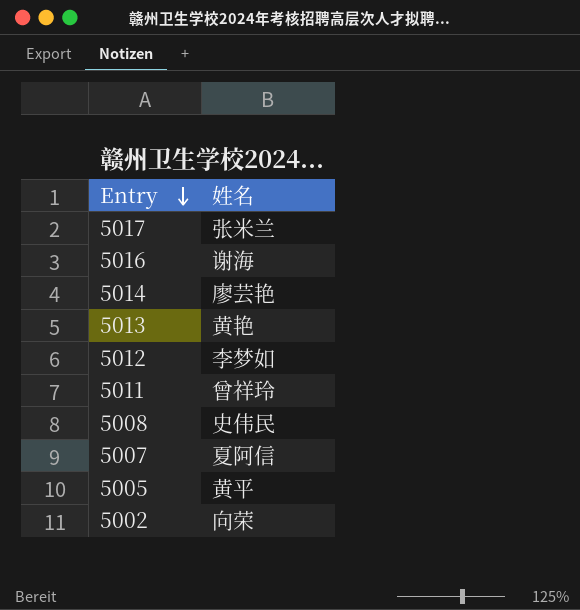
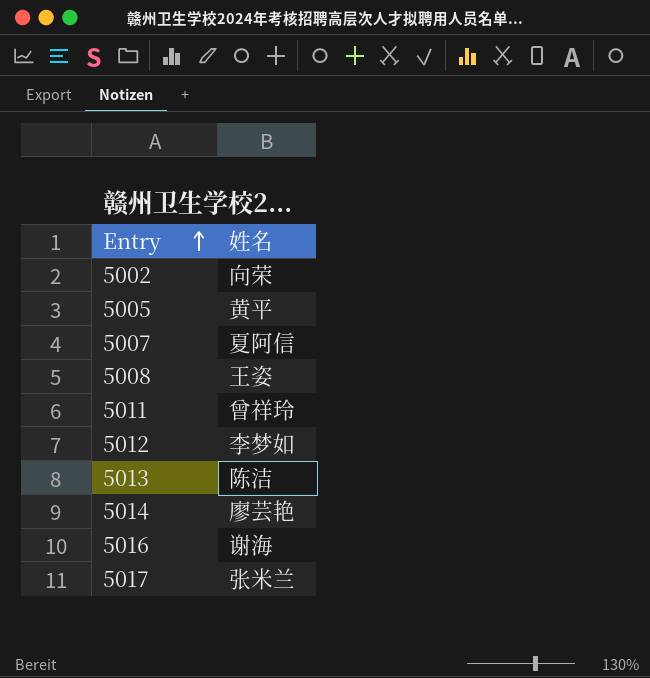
row order: Entry descending -> Entry ascending
5008 | 姓名: 史伟民 -> 王姿
5013 | 姓名: 黄艳 -> 陈洁

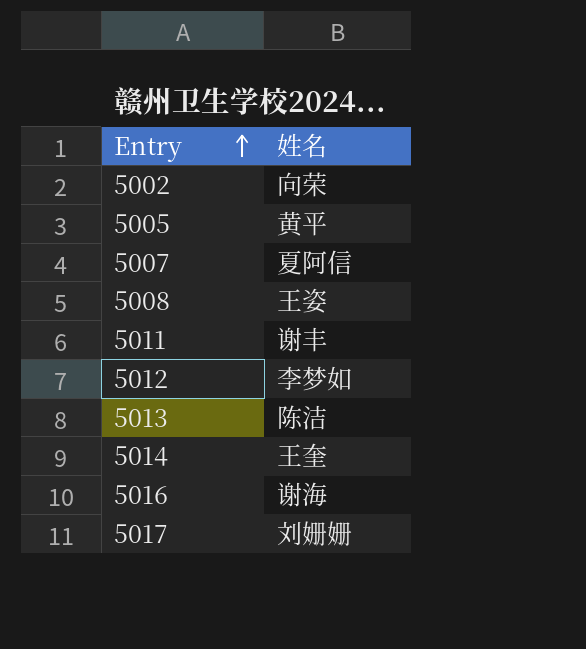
5011 | 姓名: 曾祥玲 -> 谢丰
5014 | 姓名: 廖芸艳 -> 王奎
5017 | 姓名: 张米兰 -> 刘姗姗

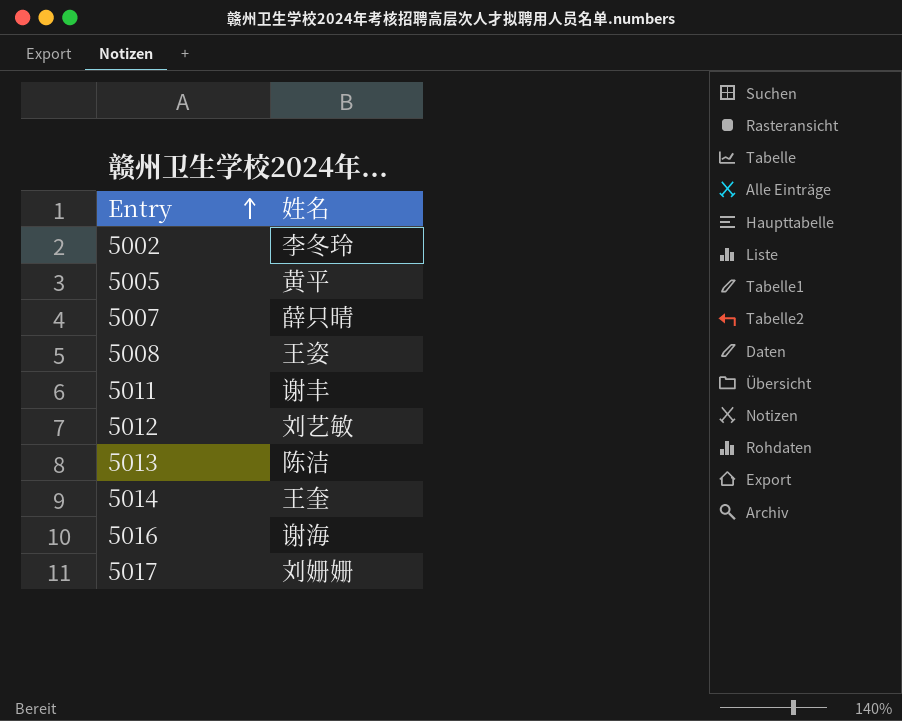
5002 | 姓名: 向荣 -> 李冬玲
5007 | 姓名: 夏阿信 -> 薛只晴
5012 | 姓名: 李梦如 -> 刘艺敏

